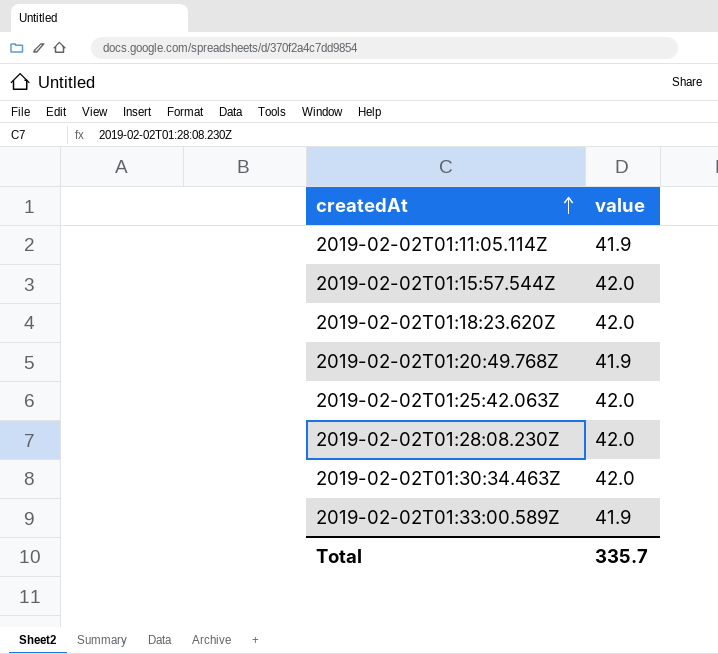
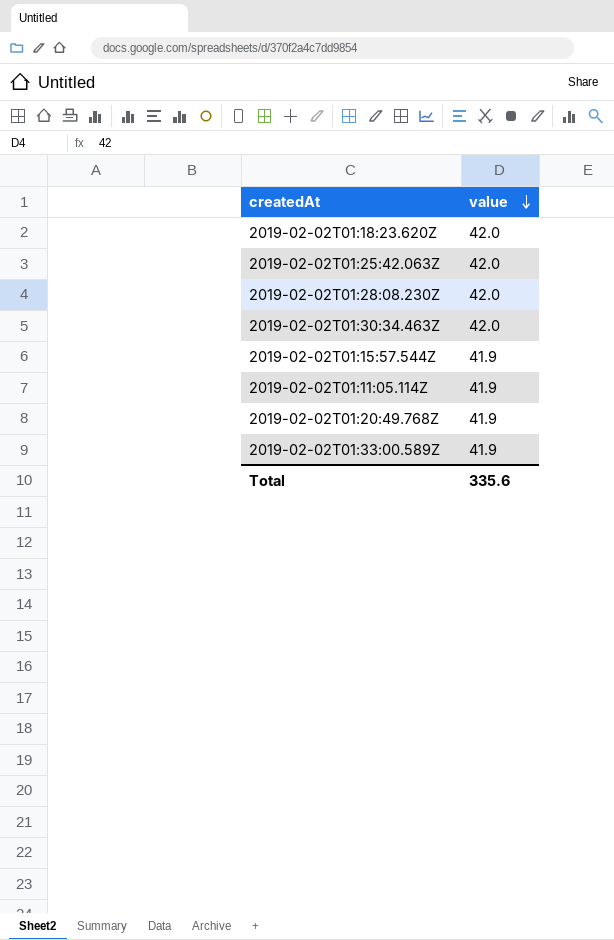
row order: createdAt ascending -> value descending
2019-02-02T01:15:57.544Z | value: 42.0 -> 41.9
Total | value: 335.7 -> 335.6

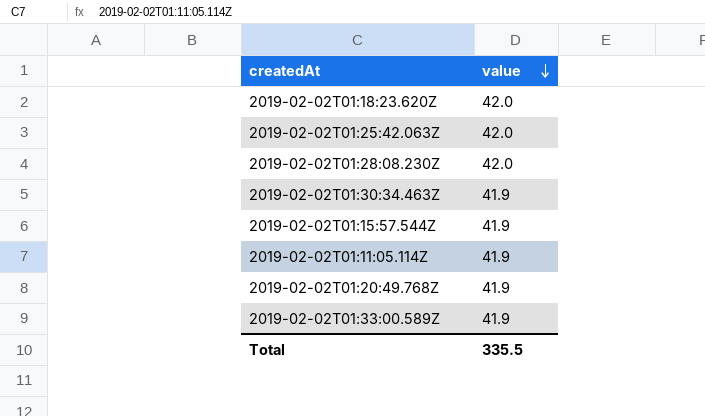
2019-02-02T01:30:34.463Z | value: 42.0 -> 41.9
Total | value: 335.6 -> 335.5

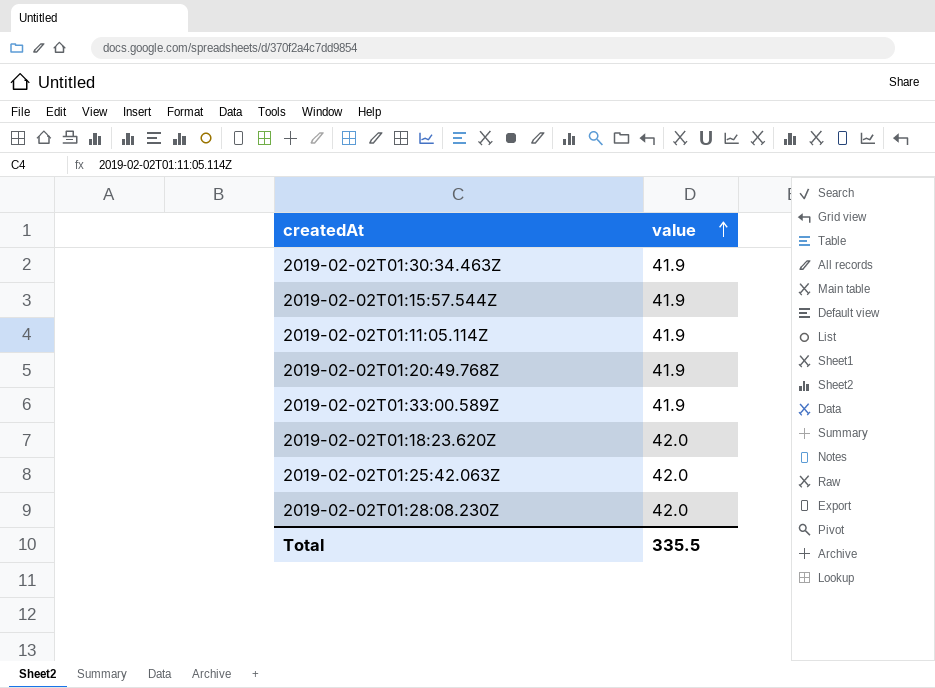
row order: value descending -> value ascending

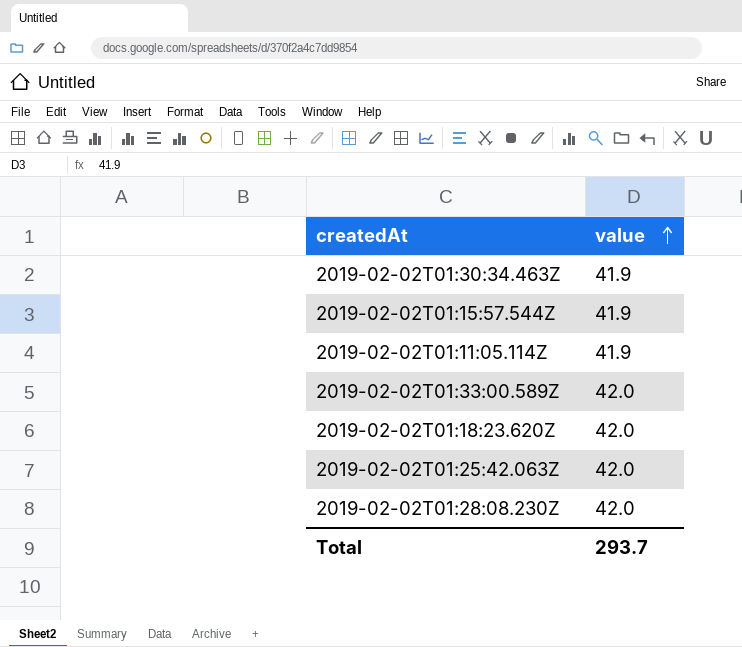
row 2019-02-02T01:20:49.768Z: 41.9 -> none
2019-02-02T01:33:00.589Z | value: 41.9 -> 42.0
Total | value: 335.5 -> 293.7

